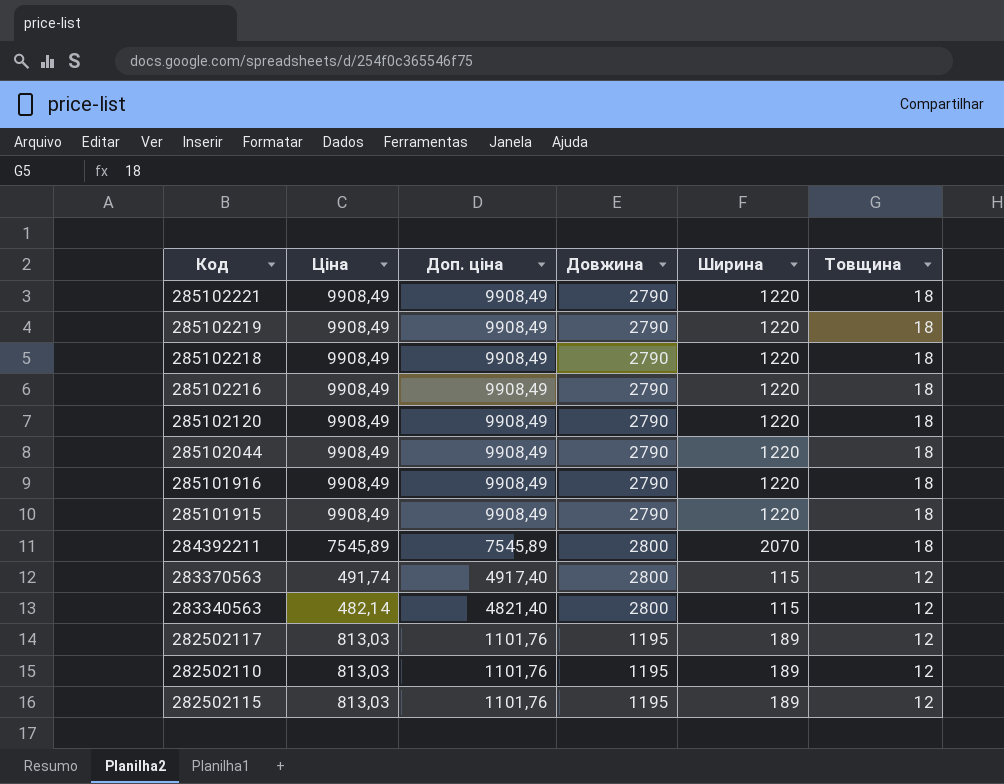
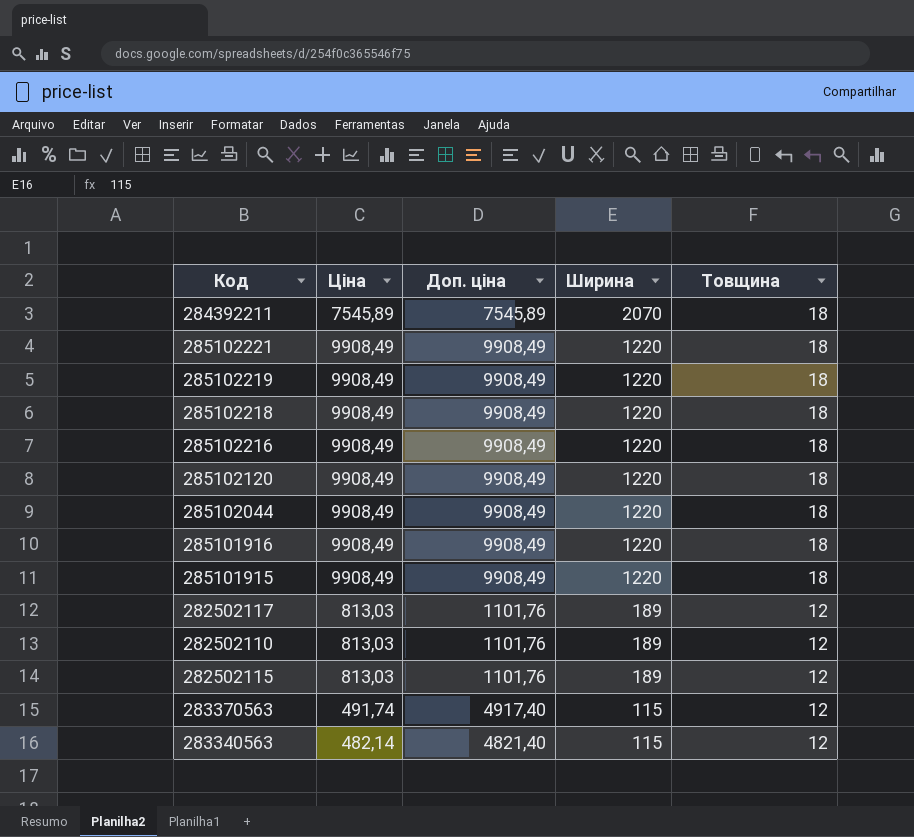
row order: Доп. ціна descending -> Ширина descending
column Довжина | position: 4 -> none

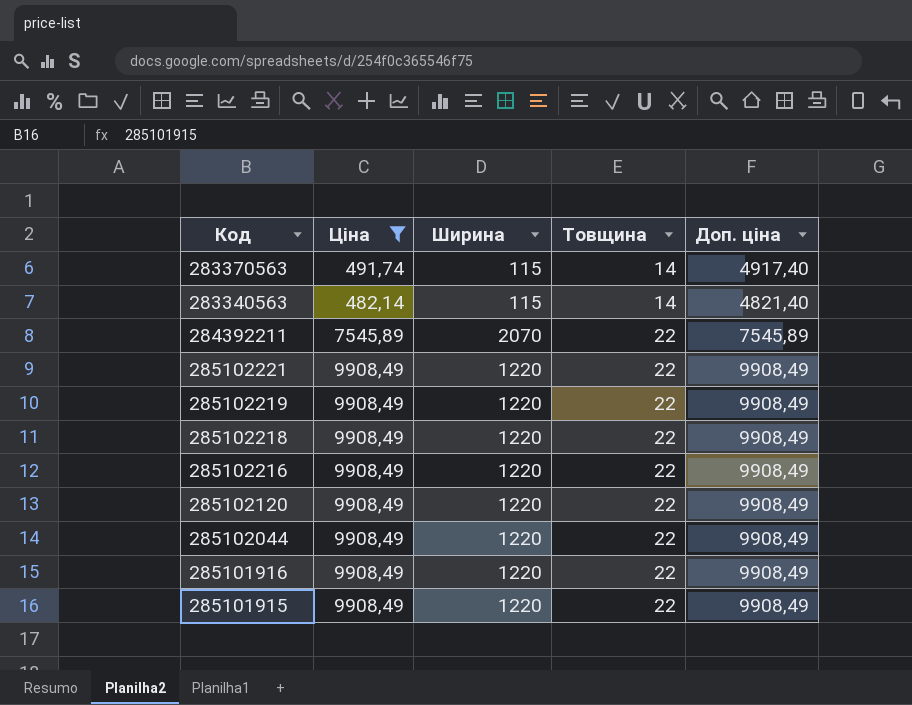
filter: none -> Ціна != 813,03
row order: Ширина descending -> Товщина ascending
column Доп. ціна | position: 3 -> 5
283370563 | Товщина: 12 -> 14
283340563 | Товщина: 12 -> 14
284392211 | Товщина: 18 -> 22
285102221 | Товщина: 18 -> 22
285102219 | Товщина: 18 -> 22
285102218 | Товщина: 18 -> 22
285102216 | Товщина: 18 -> 22
285102120 | Товщина: 18 -> 22
285102044 | Товщина: 18 -> 22
285101916 | Товщина: 18 -> 22
285101915 | Товщина: 18 -> 22

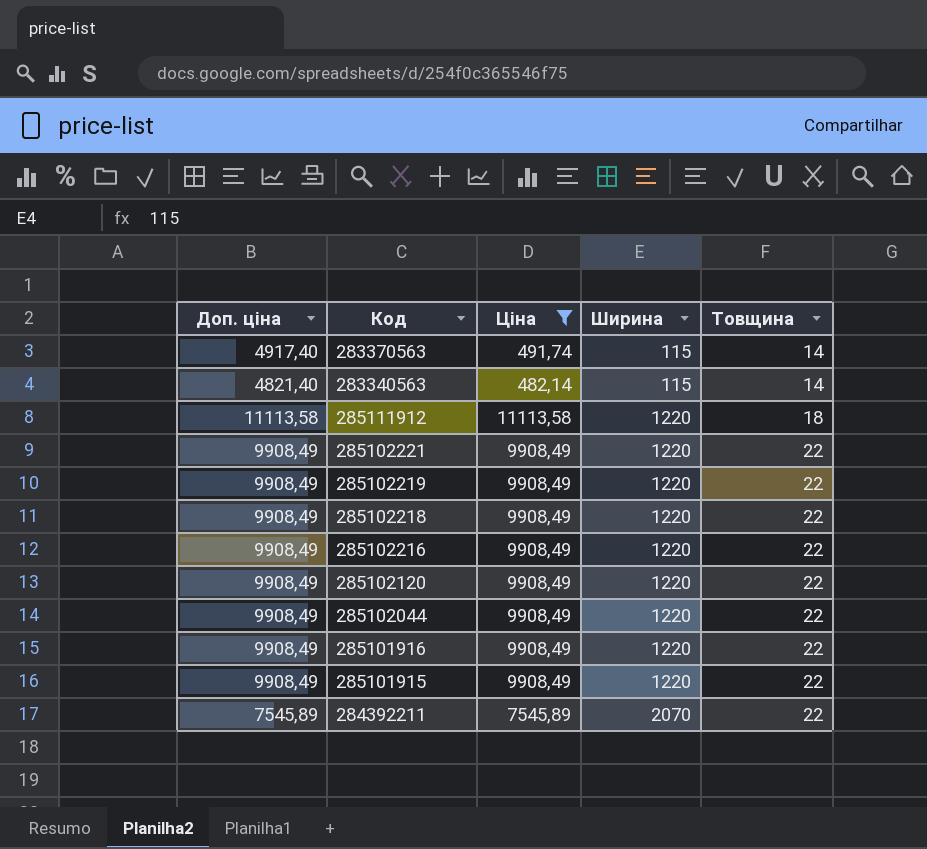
row order: Товщина ascending -> Ширина ascending
column Доп. ціна | position: 5 -> 1
row 285111912: none -> 11113,58 | 11113,58 | 1220 | 18

